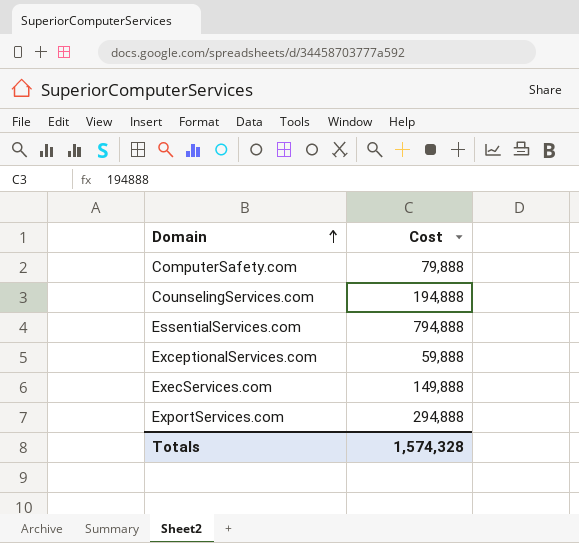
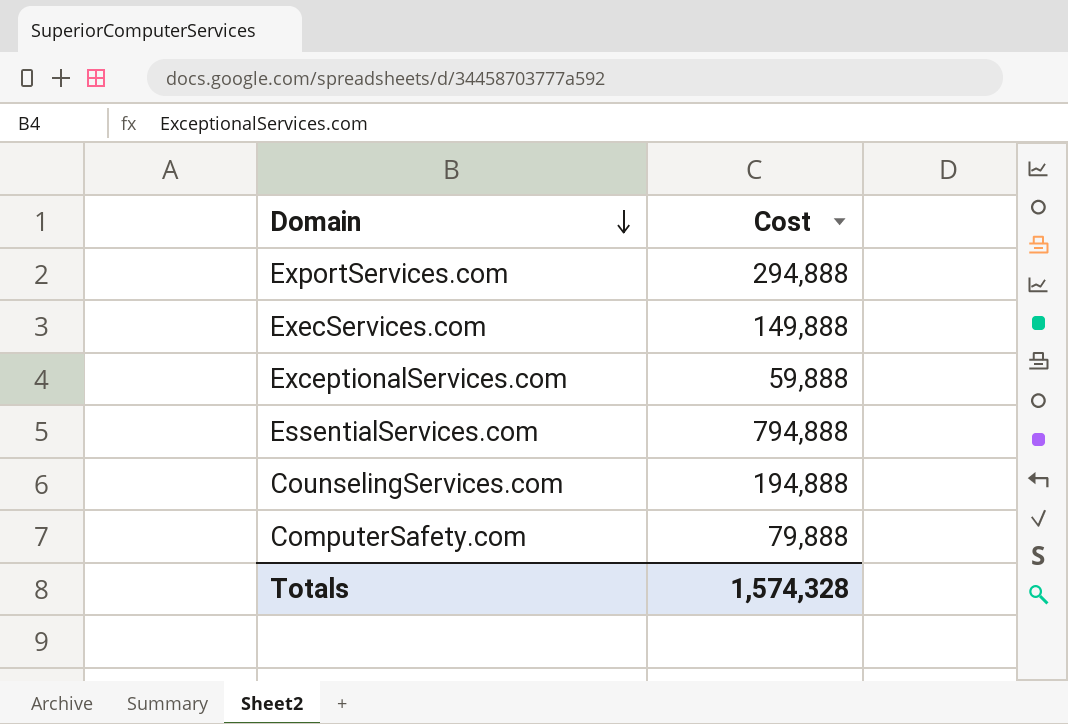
row order: Domain ascending -> Domain descending

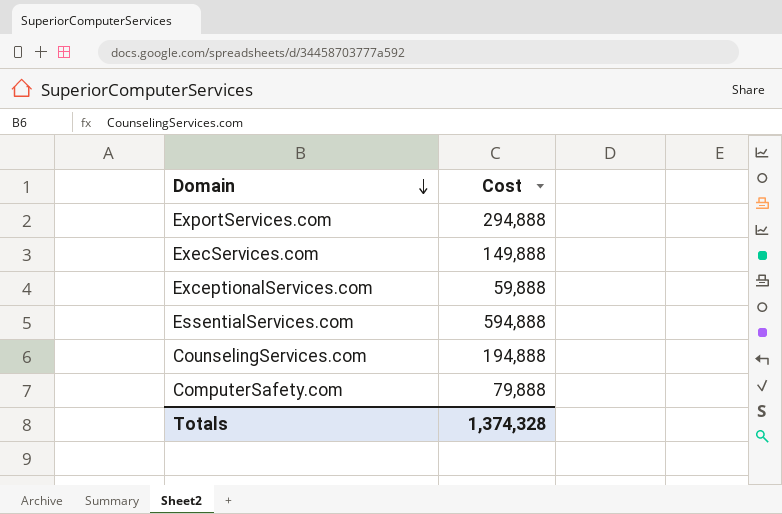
EssentialServices.com | Cost: 794,888 -> 594,888
Totals | Cost: 1,574,328 -> 1,374,328

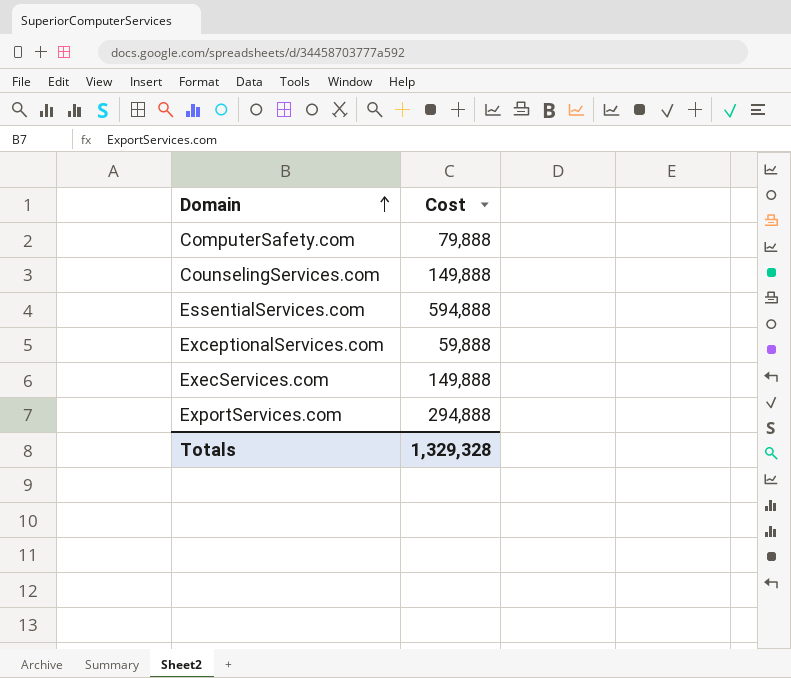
row order: Domain descending -> Domain ascending
CounselingServices.com | Cost: 194,888 -> 149,888
Totals | Cost: 1,374,328 -> 1,329,328

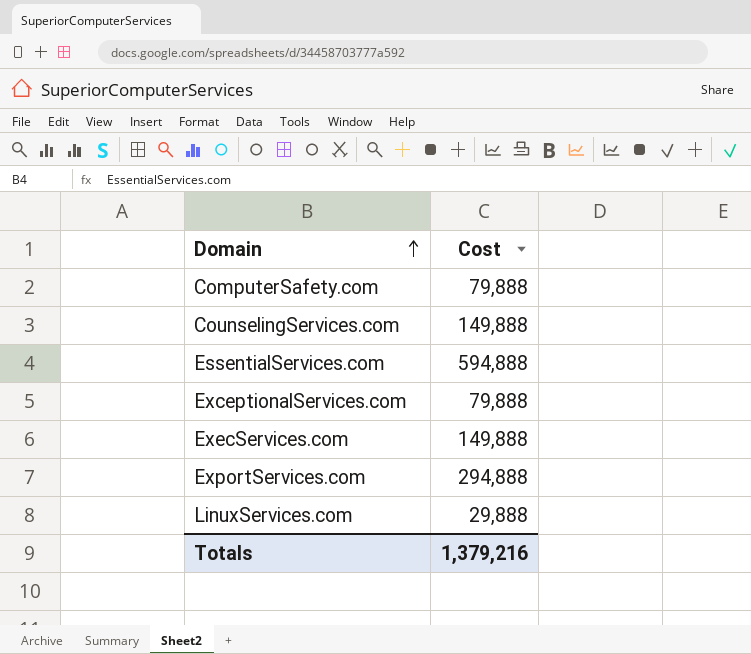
ExceptionalServices.com | Cost: 59,888 -> 79,888
row LinuxServices.com: none -> 29,888
Totals | Cost: 1,329,328 -> 1,379,216

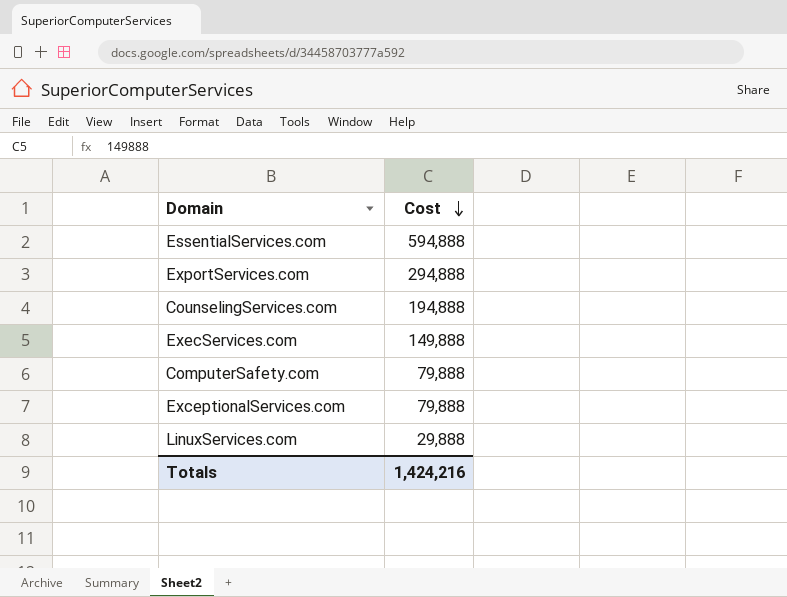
row order: Domain ascending -> Cost descending
CounselingServices.com | Cost: 149,888 -> 194,888
Totals | Cost: 1,379,216 -> 1,424,216

